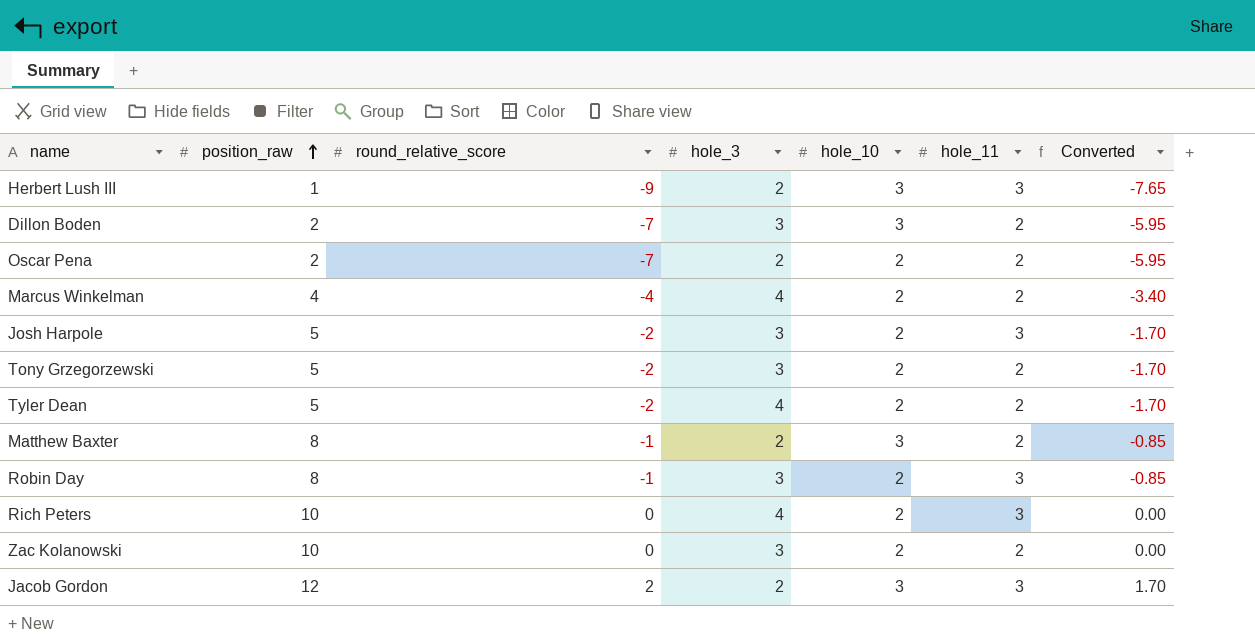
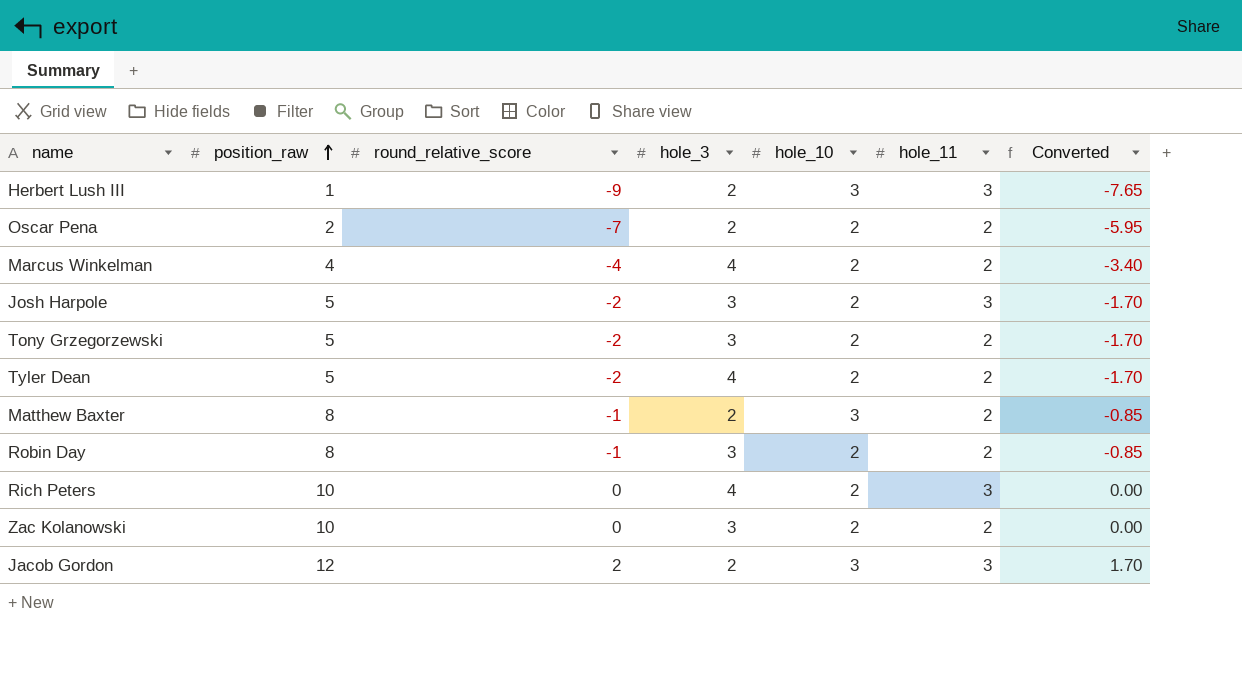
row Dillon Boden: 2 | -7 | 3 | 3 | 2 | -5.95 -> none
Robin Day | hole_11: 3 -> 2

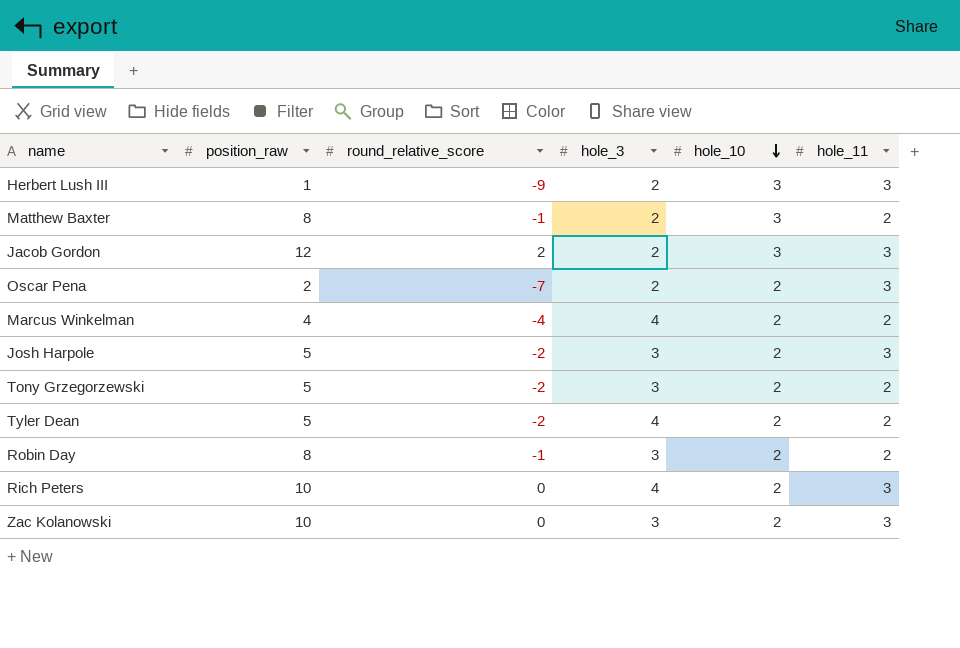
row order: position_raw ascending -> hole_10 descending
column Converted | formula: [round_relative_score] * 0.85 -> none
Oscar Pena | hole_11: 2 -> 3
Zac Kolanowski | hole_11: 2 -> 3

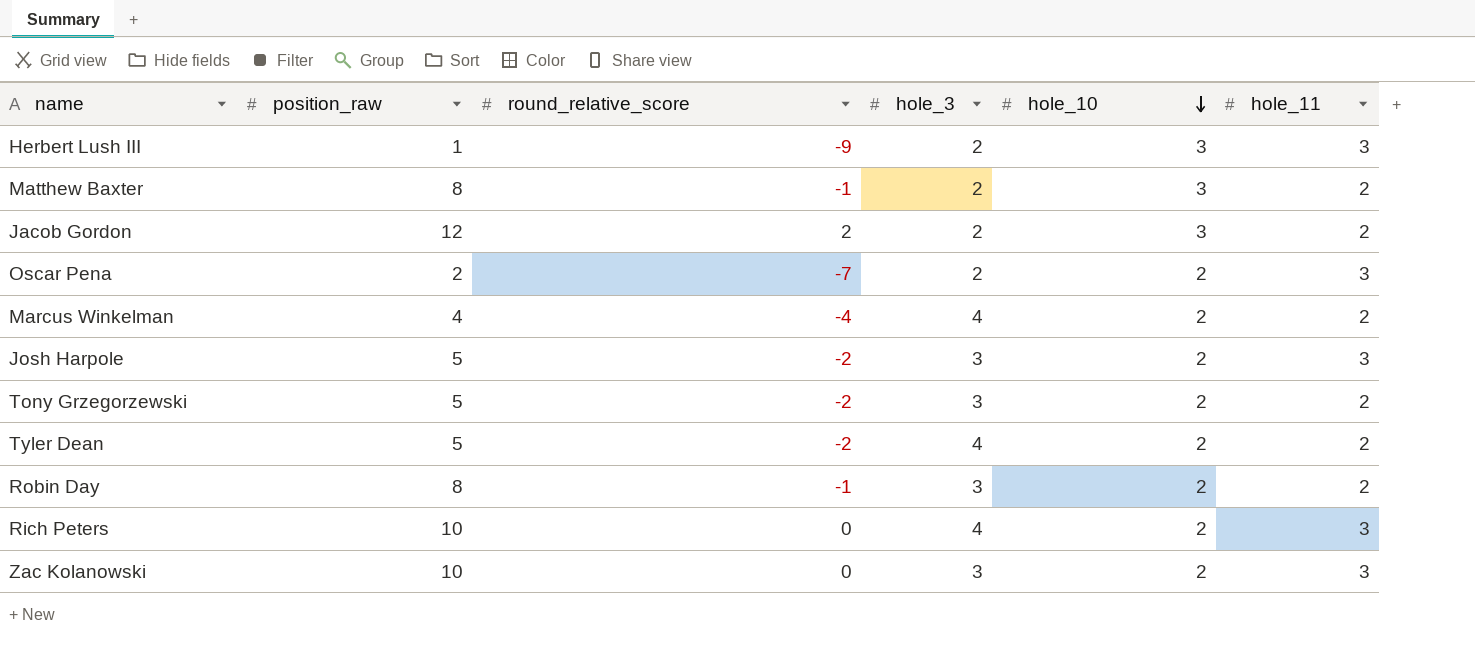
Jacob Gordon | hole_11: 3 -> 2

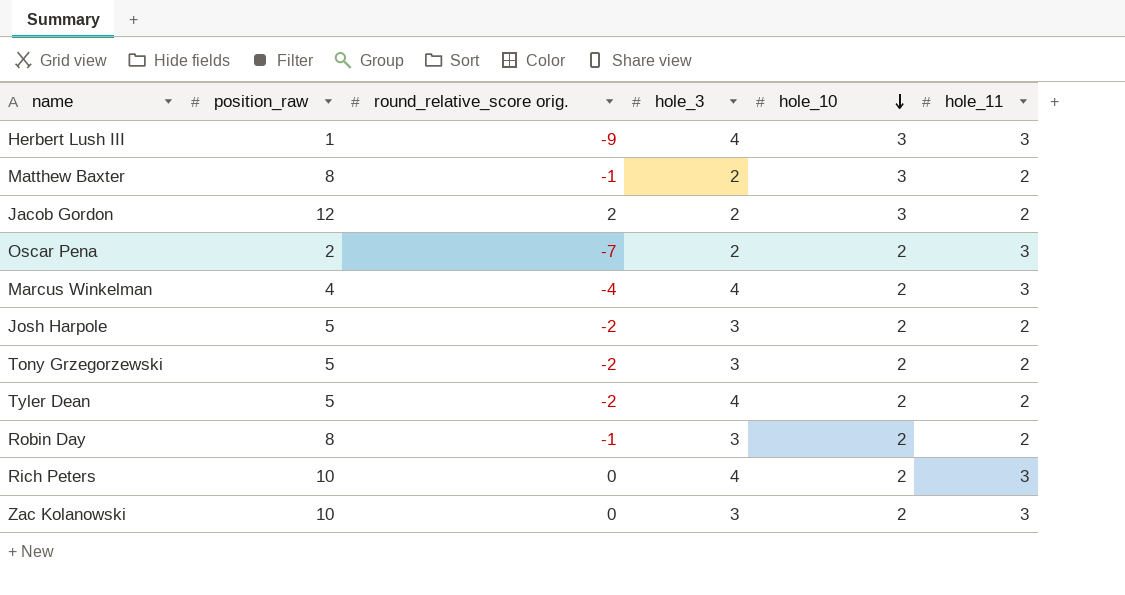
column name: round_relative_score -> round_relative_score orig.
Herbert Lush III | hole_3: 2 -> 4
Marcus Winkelman | hole_11: 2 -> 3
Josh Harpole | hole_11: 3 -> 2

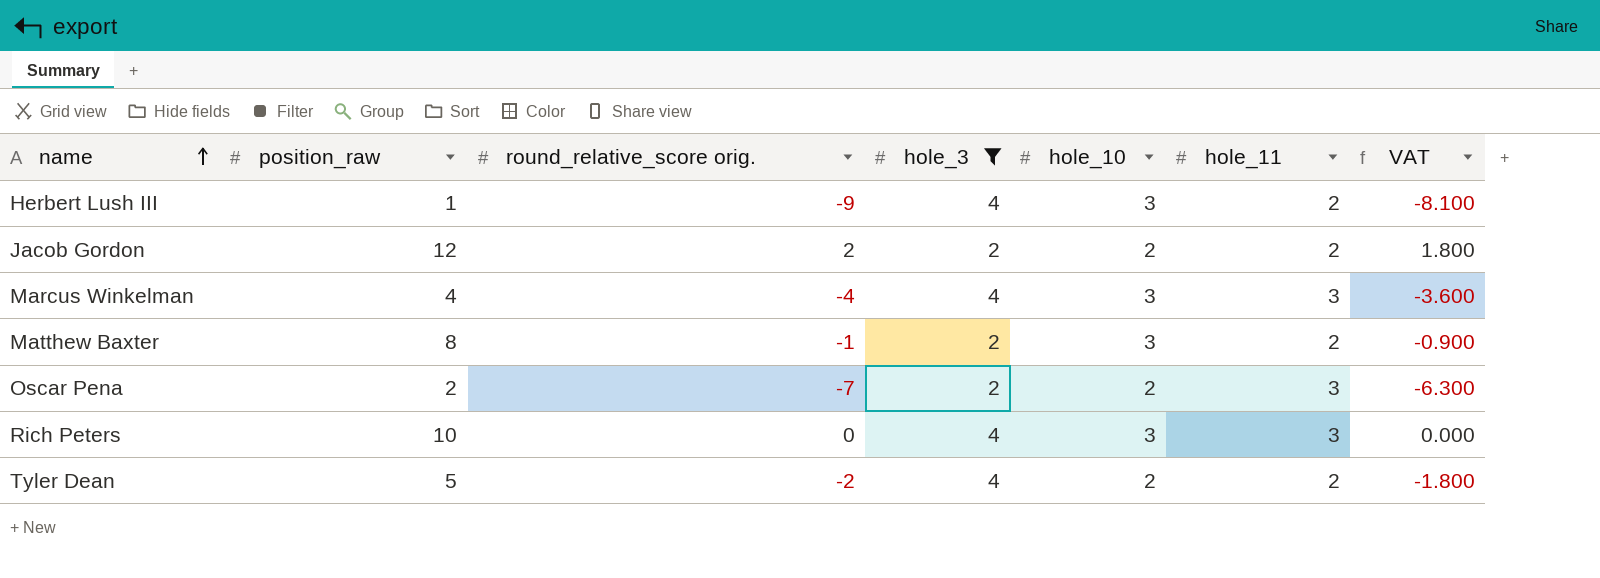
filter: none -> hole_3 != 3
row order: hole_10 descending -> name ascending
column VAT | formula: none -> [round_relative_score orig.] * 0.9
Herbert Lush III | hole_11: 3 -> 2
Jacob Gordon | hole_10: 3 -> 2
Marcus Winkelman | hole_10: 2 -> 3
Rich Peters | hole_10: 2 -> 3

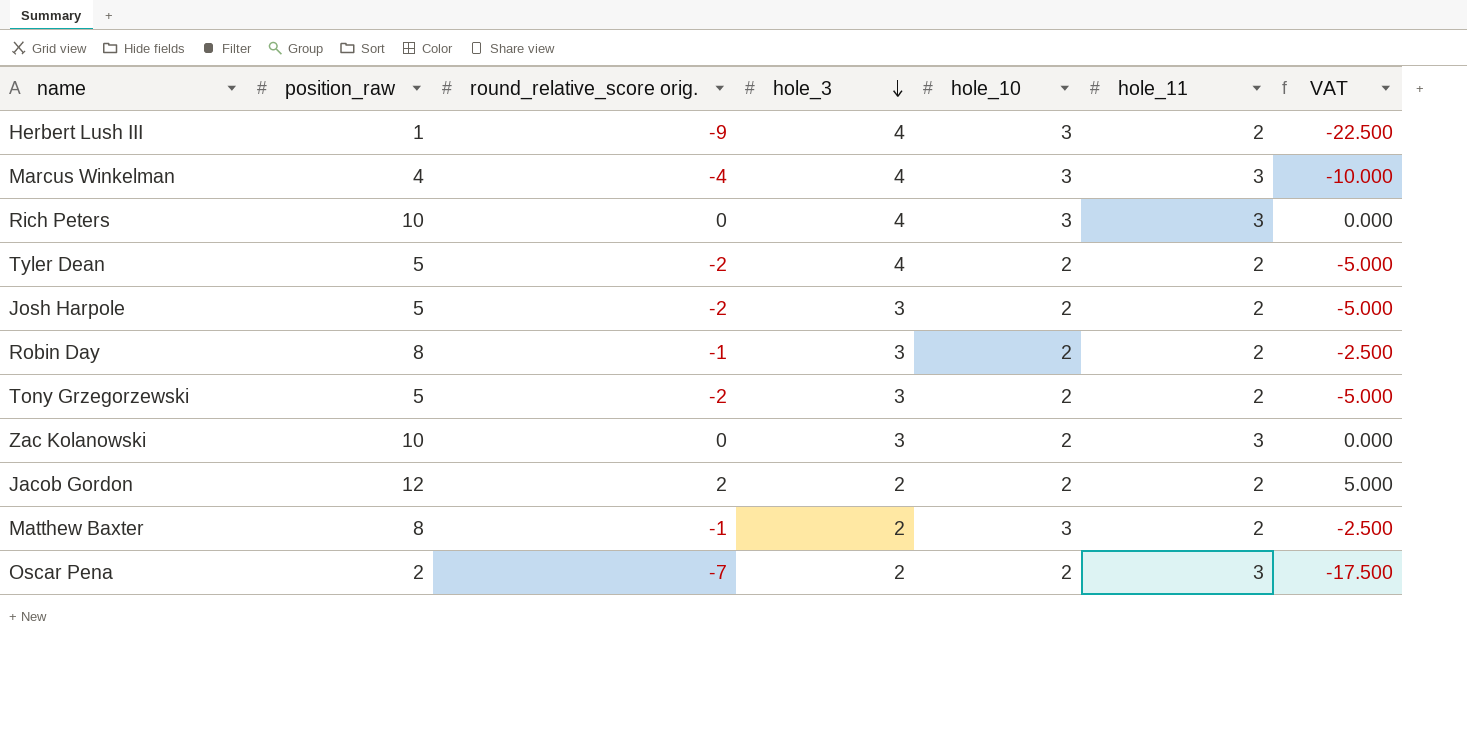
filter: hole_3 != 3 -> none
row order: name ascending -> hole_3 descending
column VAT | formula: [round_relative_score orig.] * 0.9 -> [round_relative_score orig.] * 2.5

